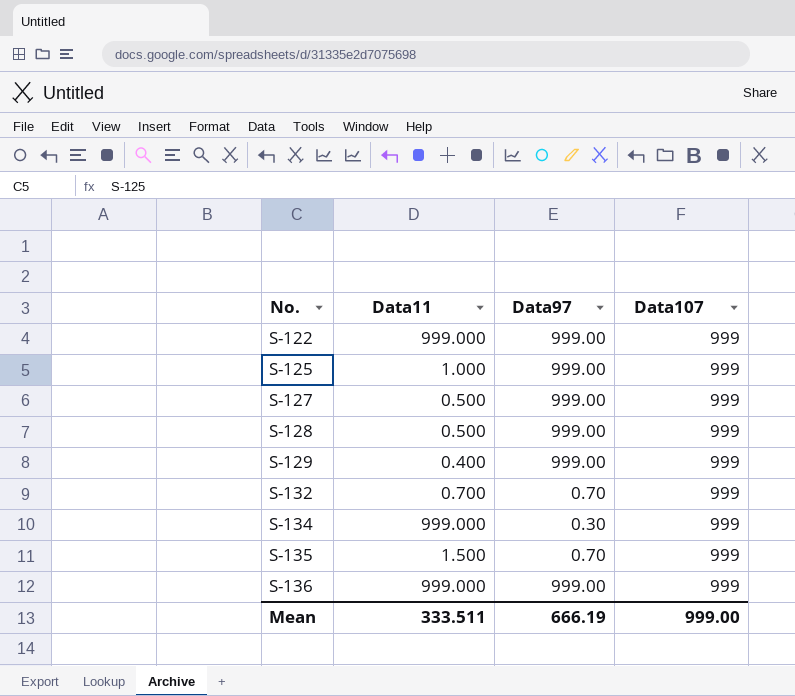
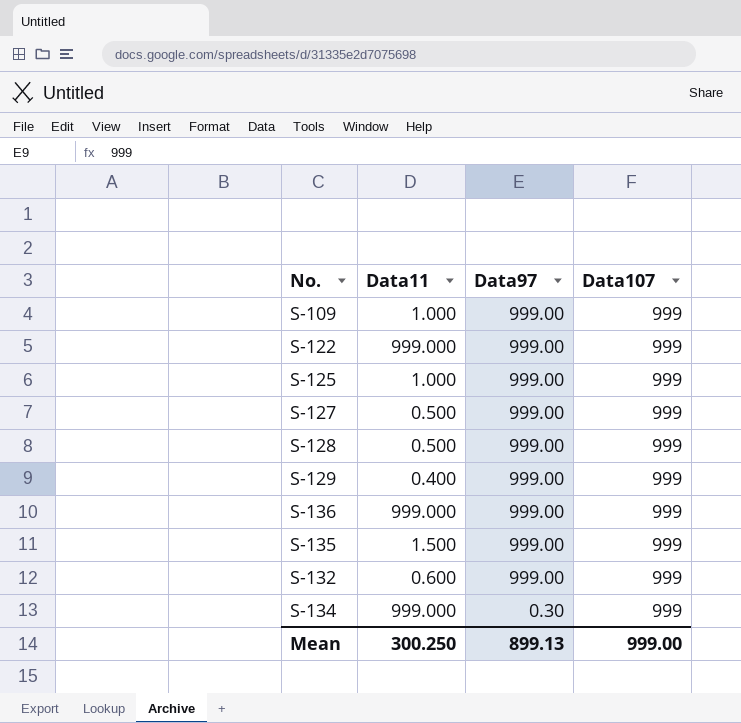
row order: No. ascending -> Data97 descending
row S-109: none -> 1.000 | 999.00 | 999
S-135 | Data97: 0.70 -> 999.00
S-132 | Data11: 0.700 -> 0.600
S-132 | Data97: 0.70 -> 999.00
Mean | Data11: 333.511 -> 300.250
Mean | Data97: 666.19 -> 899.13

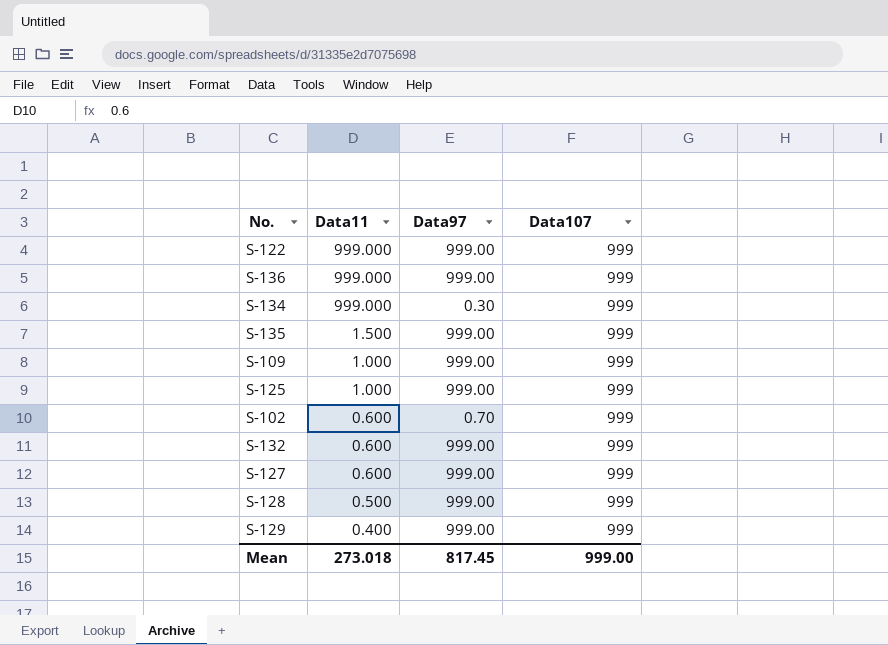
row order: Data97 descending -> Data11 descending
row S-102: none -> 0.600 | 0.70 | 999
S-127 | Data11: 0.500 -> 0.600
Mean | Data11: 300.250 -> 273.018
Mean | Data97: 899.13 -> 817.45

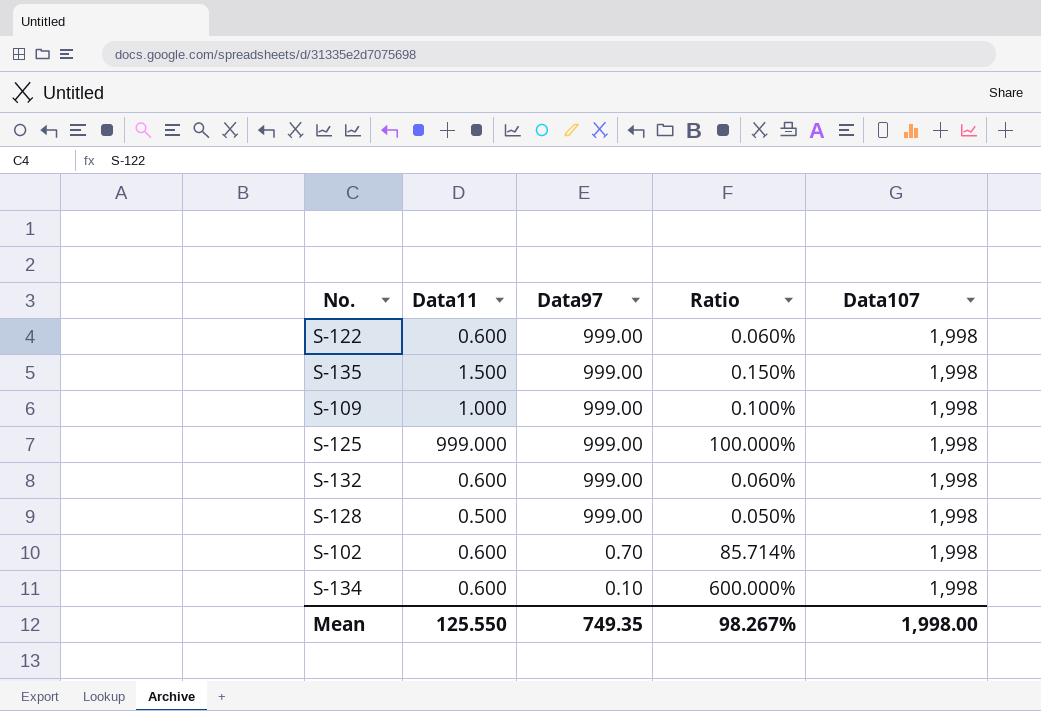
row order: Data11 descending -> Data97 descending
column Ratio | formula: none -> [Data11] / [Data97]
row S-136: 999.000 | 999.00 | 999 -> none
row S-127: 0.600 | 999.00 | 999 -> none
row S-129: 0.400 | 999.00 | 999 -> none
S-122 | Data11: 999.000 -> 0.600
S-122 | Data107: 999 -> 1,998
S-135 | Data107: 999 -> 1,998
S-109 | Data107: 999 -> 1,998
S-125 | Data11: 1.000 -> 999.000
S-125 | Data107: 999 -> 1,998
S-132 | Data107: 999 -> 1,998
S-128 | Data107: 999 -> 1,998
S-102 | Data107: 999 -> 1,998
S-134 | Data11: 999.000 -> 0.600
S-134 | Data97: 0.30 -> 0.10
S-134 | Data107: 999 -> 1,998
Mean | Data11: 273.018 -> 125.550
Mean | Data97: 817.45 -> 749.35
Mean | Data107: 999.00 -> 1,998.00

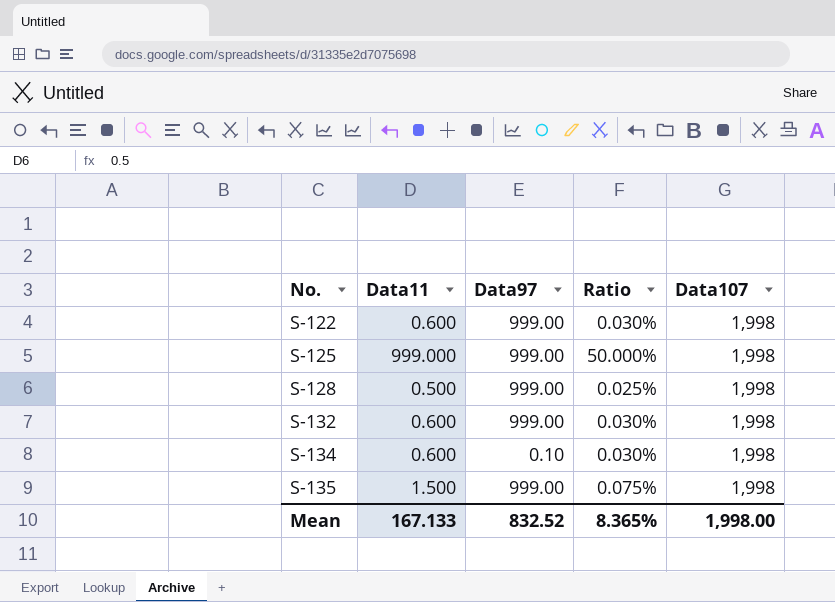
row order: Data97 descending -> No. ascending
column Ratio | formula: [Data11] / [Data97] -> [Data11] / [Data107]
row S-109: 1.000 | 999.00 | 0.100% | 1,998 -> none
row S-102: 0.600 | 0.70 | 85.714% | 1,998 -> none
Mean | Data11: 125.550 -> 167.133
Mean | Data97: 749.35 -> 832.52
Mean | Ratio: 98.267% -> 8.365%

